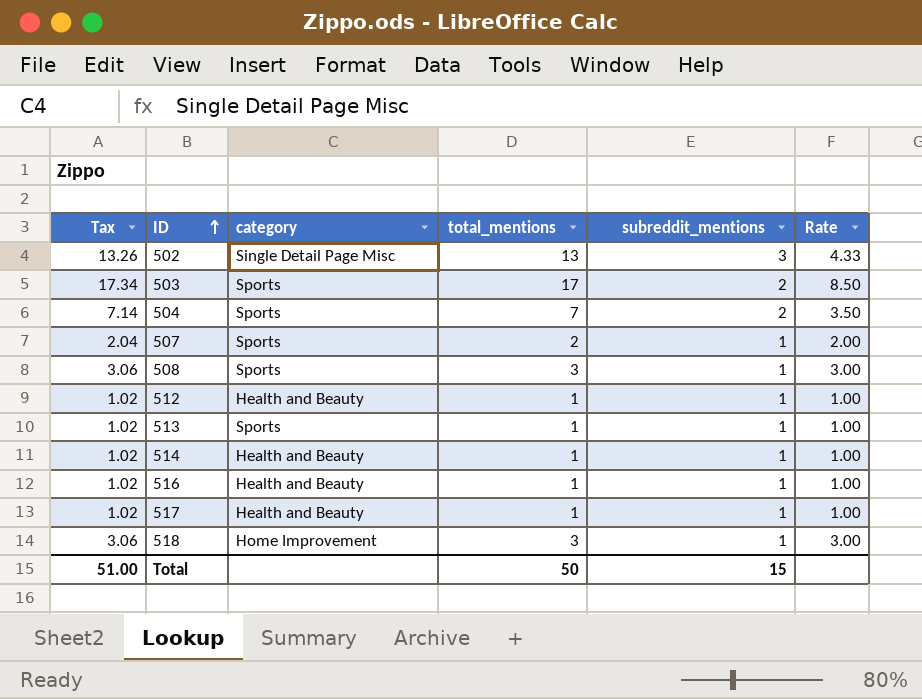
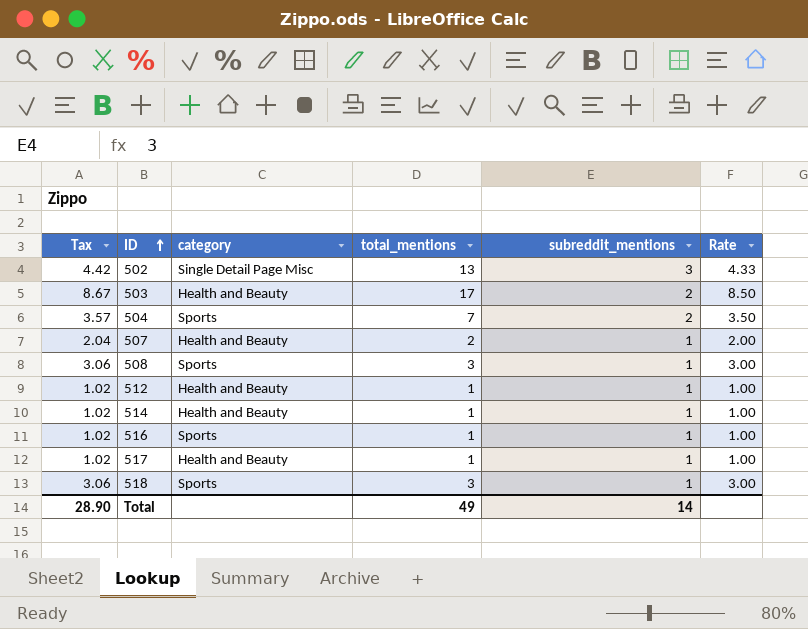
column Tax | formula: [total_mentions] * 1.02 -> [Rate] * 1.02
row 513: 1.02 | Sports | 1 | 1 | 1.00 -> none
503 | category: Sports -> Health and Beauty
507 | category: Sports -> Health and Beauty
516 | category: Health and Beauty -> Sports
518 | category: Home Improvement -> Sports
Total | Tax: 51.00 -> 28.90
Total | total_mentions: 50 -> 49
Total | subreddit_mentions: 15 -> 14

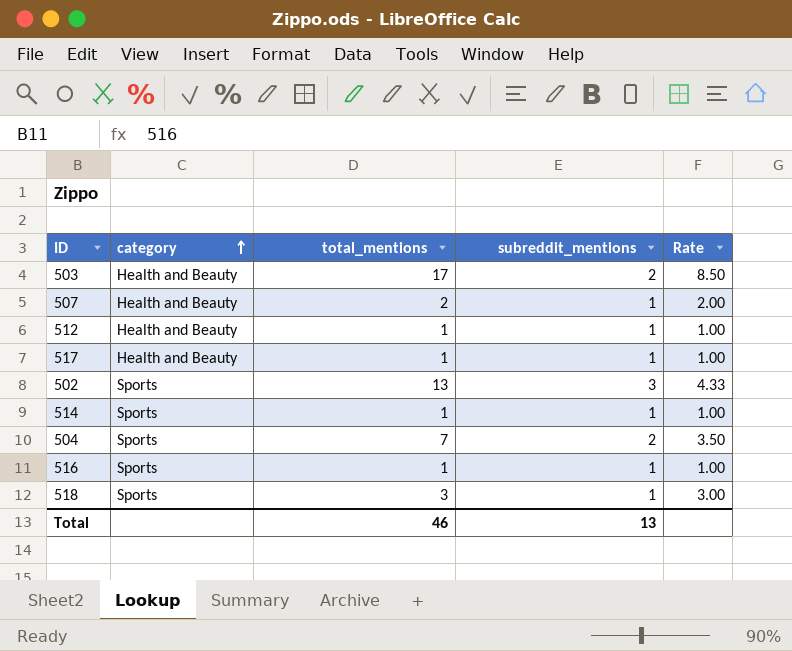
row order: ID ascending -> category ascending
column Tax | formula: [Rate] * 1.02 -> none
row 508: 3.06 | Sports | 3 | 1 | 3.00 -> none
502 | category: Single Detail Page Misc -> Sports
514 | category: Health and Beauty -> Sports
Total | total_mentions: 49 -> 46
Total | subreddit_mentions: 14 -> 13

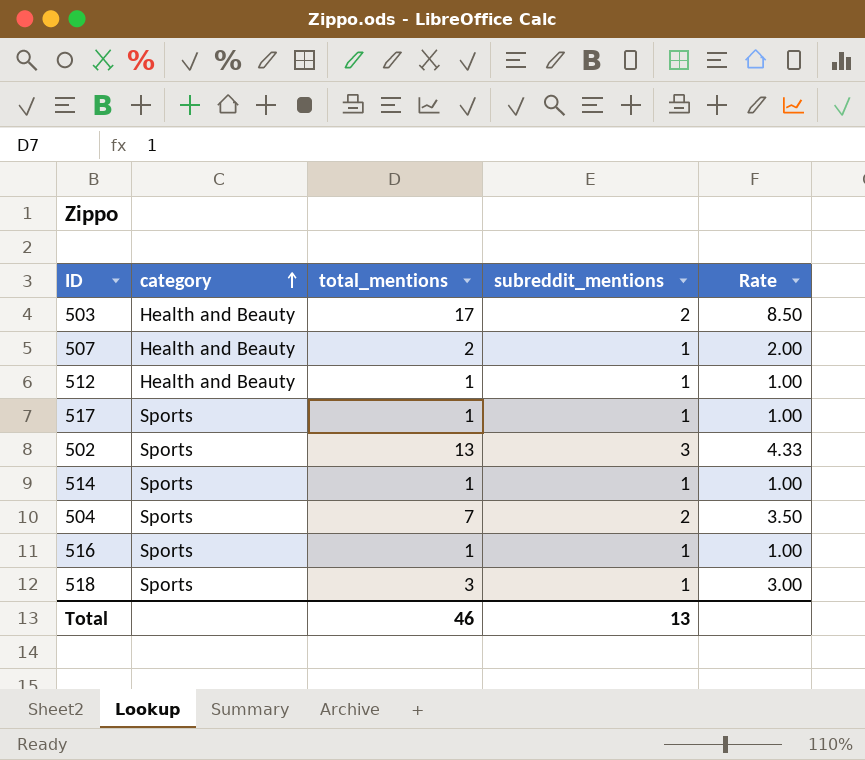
517 | category: Health and Beauty -> Sports

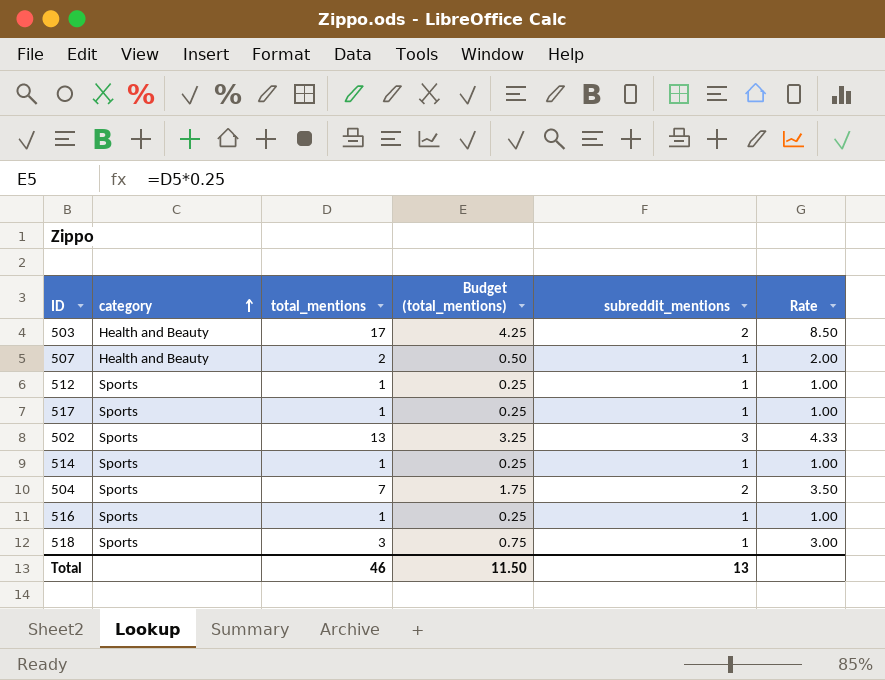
column Budget (total_mentions) | formula: none -> [total_mentions] * 0.25
512 | category: Health and Beauty -> Sports

